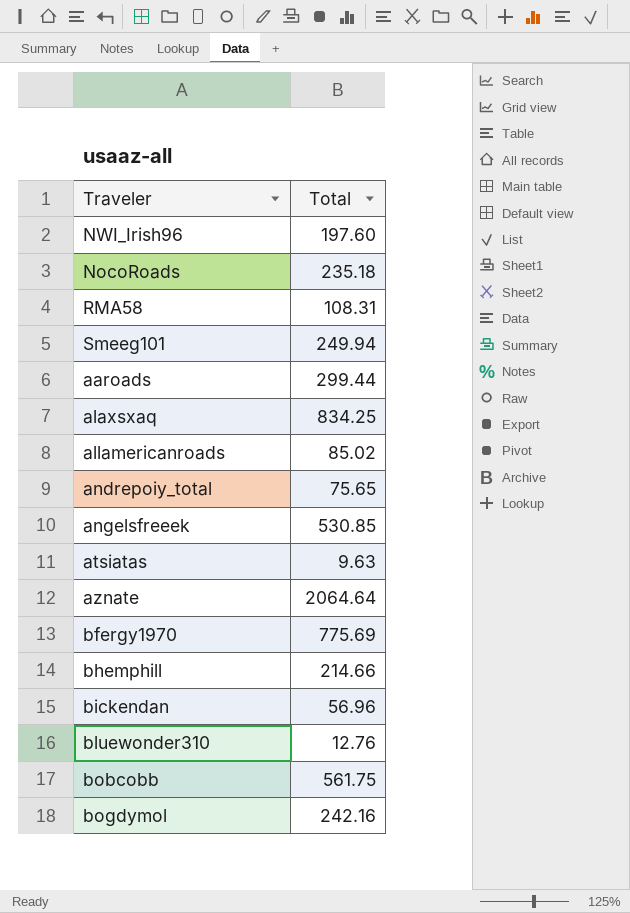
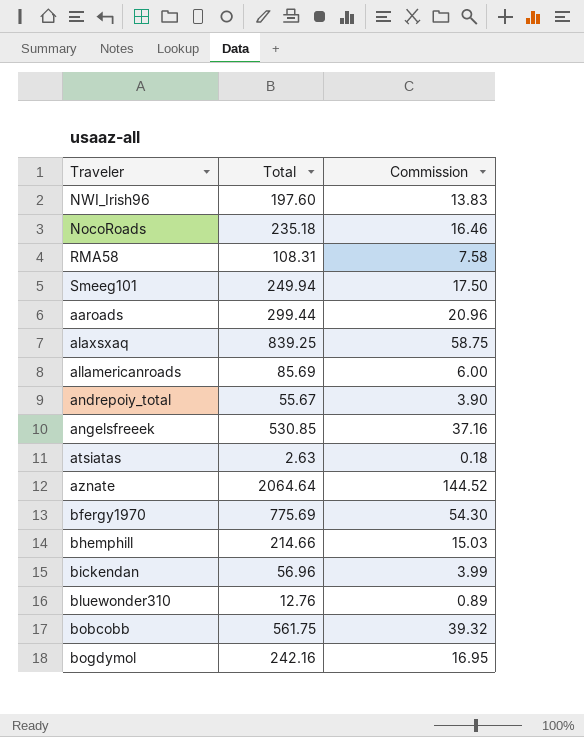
column Commission | formula: none -> [Total] * 0.07
alaxsxaq | Total: 834.25 -> 839.25
allamericanroads | Total: 85.02 -> 85.69
andrepoiy_total | Total: 75.65 -> 55.67
atsiatas | Total: 9.63 -> 2.63

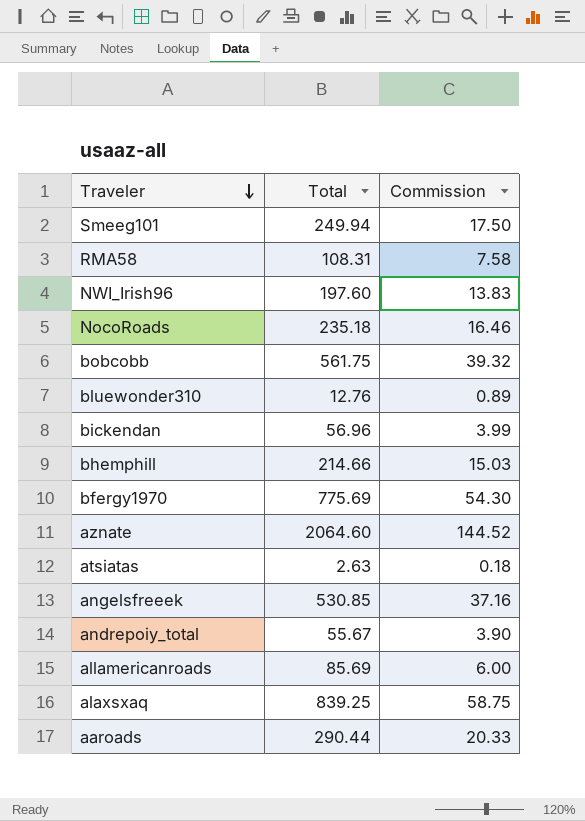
row order: none -> Traveler descending
row bogdymol: 242.16 | 16.95 -> none
aznate | Total: 2064.64 -> 2064.60
aaroads | Total: 299.44 -> 290.44
aaroads | Commission: 20.96 -> 20.33

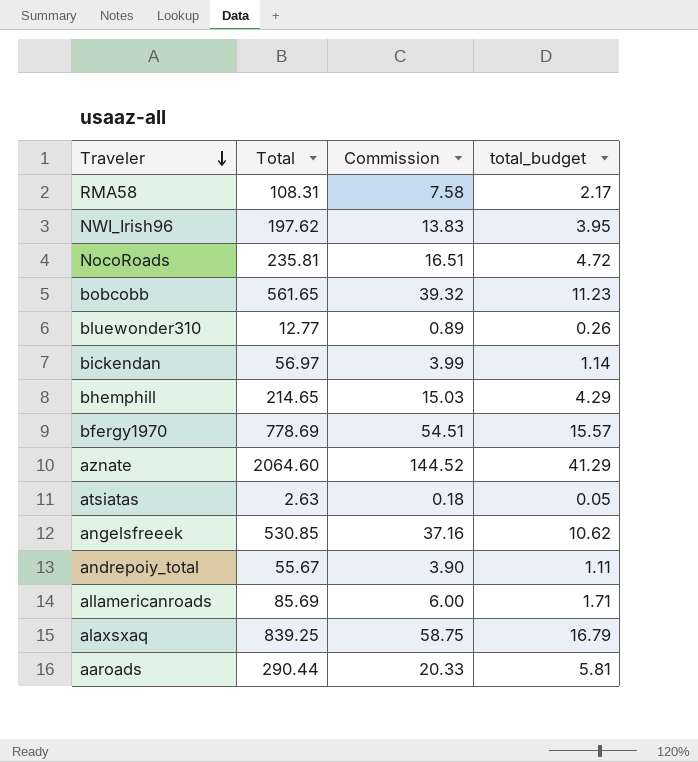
column total_budget | formula: none -> [Total] * 0.02
row Smeeg101: 249.94 | 17.50 -> none
NWI_Irish96 | Total: 197.60 -> 197.62
NocoRoads | Total: 235.18 -> 235.81
NocoRoads | Commission: 16.46 -> 16.51
bobcobb | Total: 561.75 -> 561.65
bluewonder310 | Total: 12.76 -> 12.77
bickendan | Total: 56.96 -> 56.97
bhemphill | Total: 214.66 -> 214.65
bfergy1970 | Total: 775.69 -> 778.69
bfergy1970 | Commission: 54.30 -> 54.51

